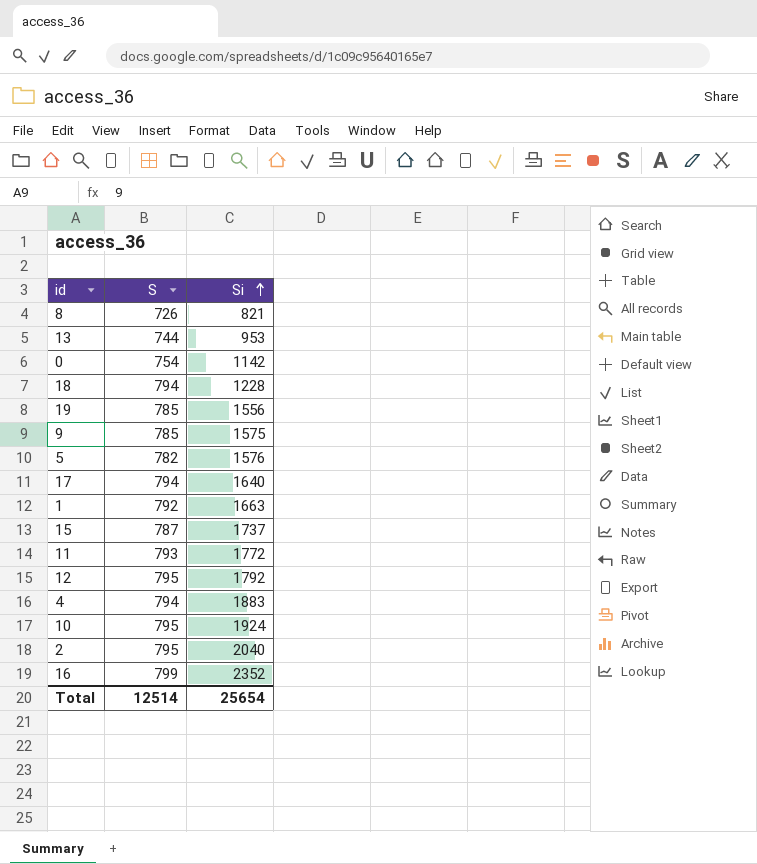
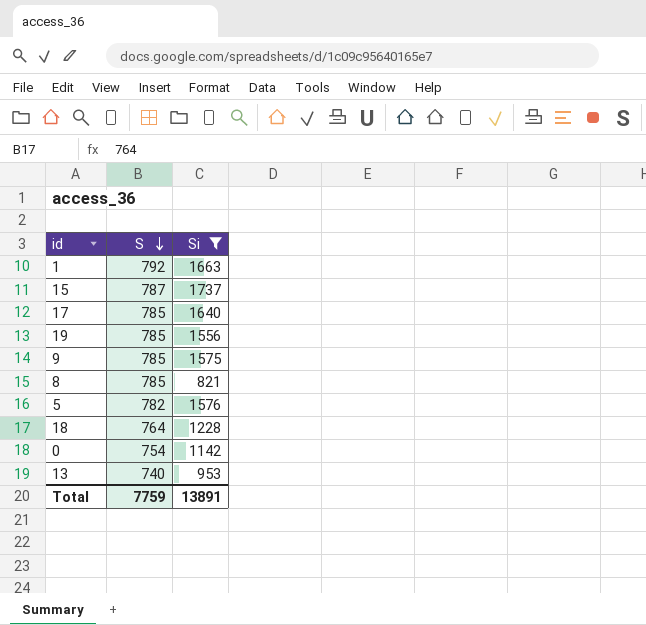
filter: none -> Si <= 1737
row order: Si ascending -> S descending
17 | S: 794 -> 785
8 | S: 726 -> 785
18 | S: 794 -> 764
13 | S: 744 -> 740
Total | S: 12514 -> 7759
Total | Si: 25654 -> 13891

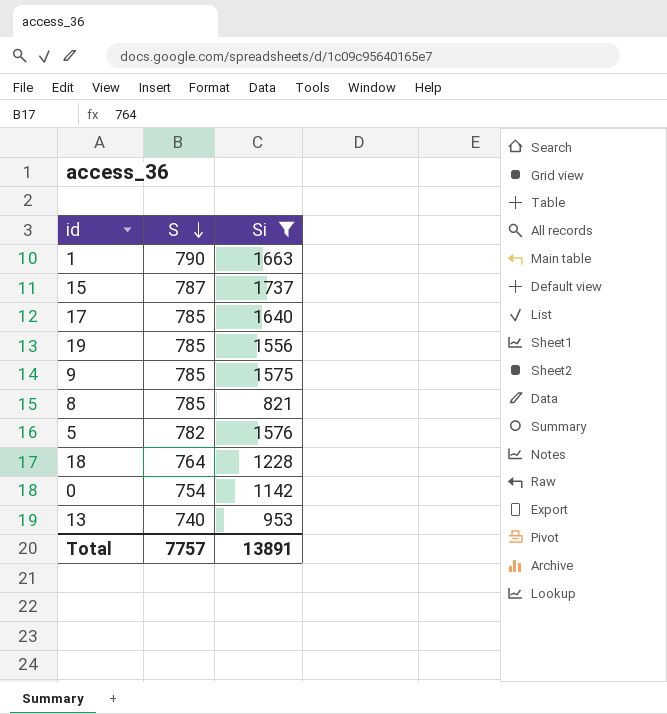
1 | S: 792 -> 790
Total | S: 7759 -> 7757

